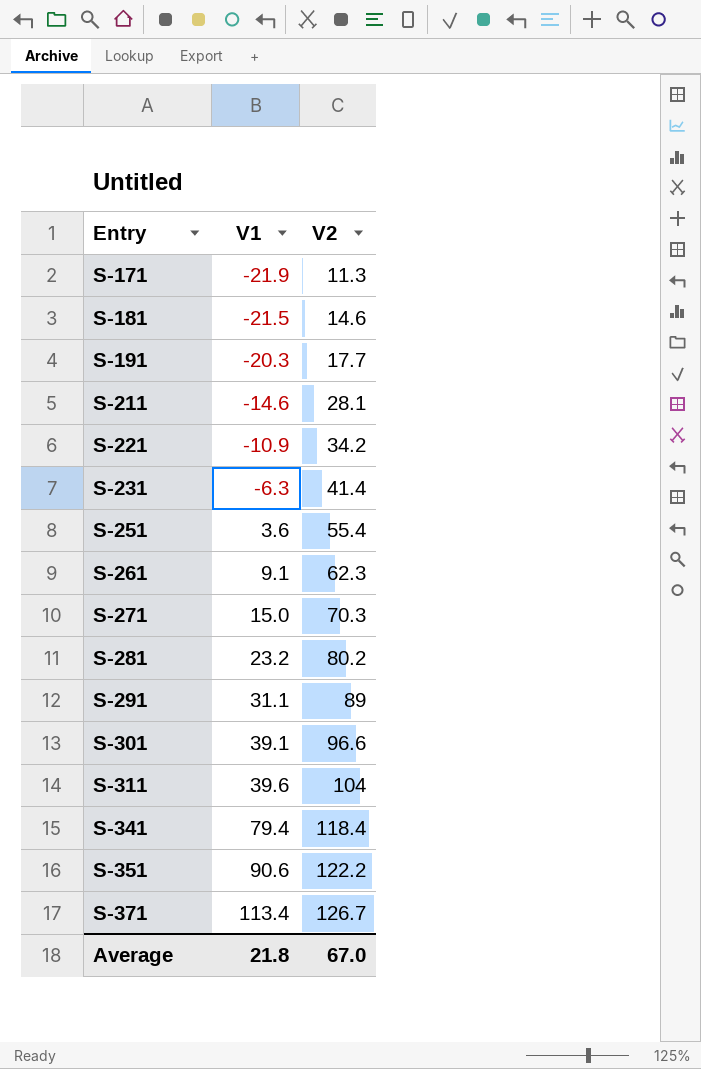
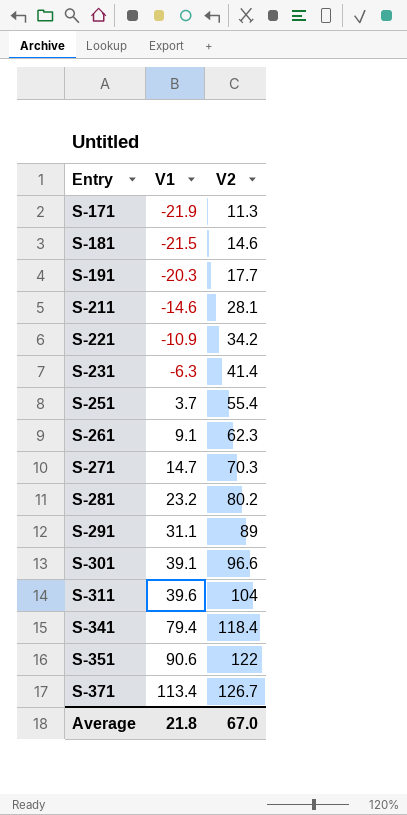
S-251 | V1: 3.6 -> 3.7
S-271 | V1: 15.0 -> 14.7
S-351 | V2: 122.2 -> 122

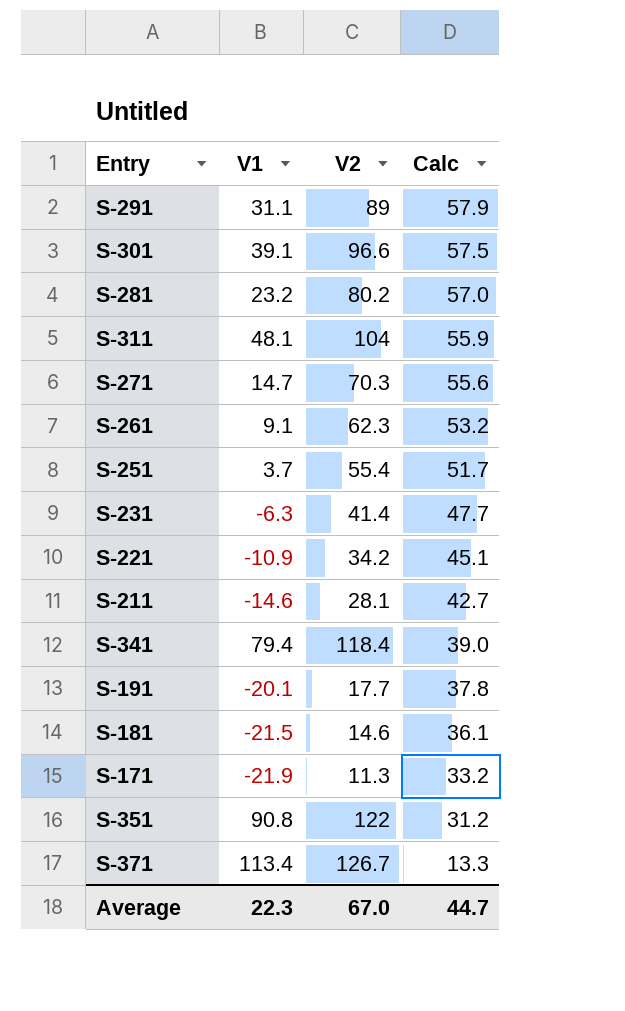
row order: Entry ascending -> Calc descending
column Calc | formula: none -> [V2] - [V1]
S-311 | V1: 39.6 -> 48.1
S-191 | V1: -20.3 -> -20.1
S-351 | V1: 90.6 -> 90.8
Average | V1: 21.8 -> 22.3

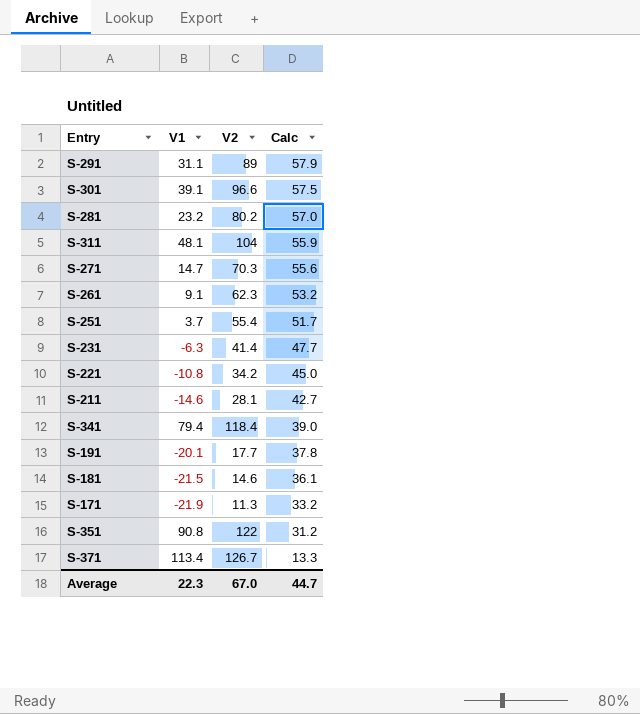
S-221 | V1: -10.9 -> -10.8
S-221 | Calc: 45.1 -> 45.0

